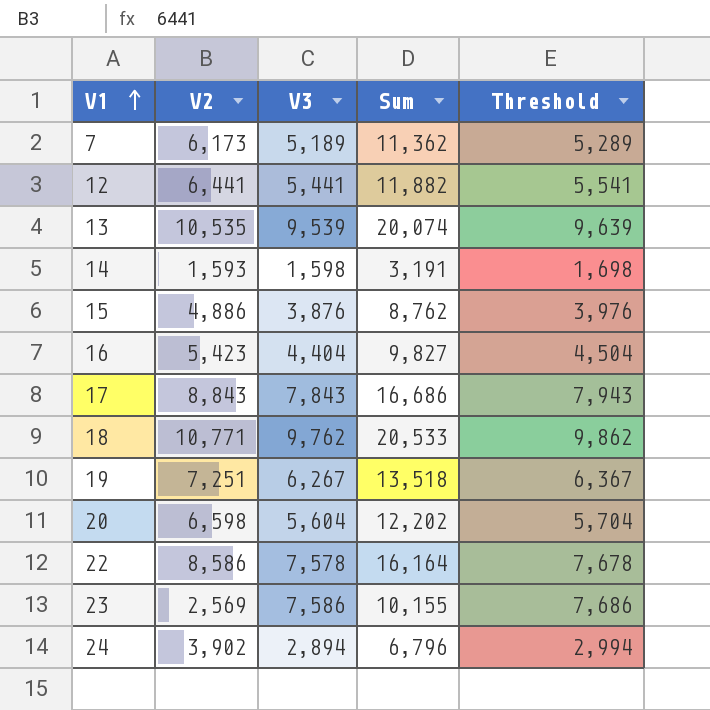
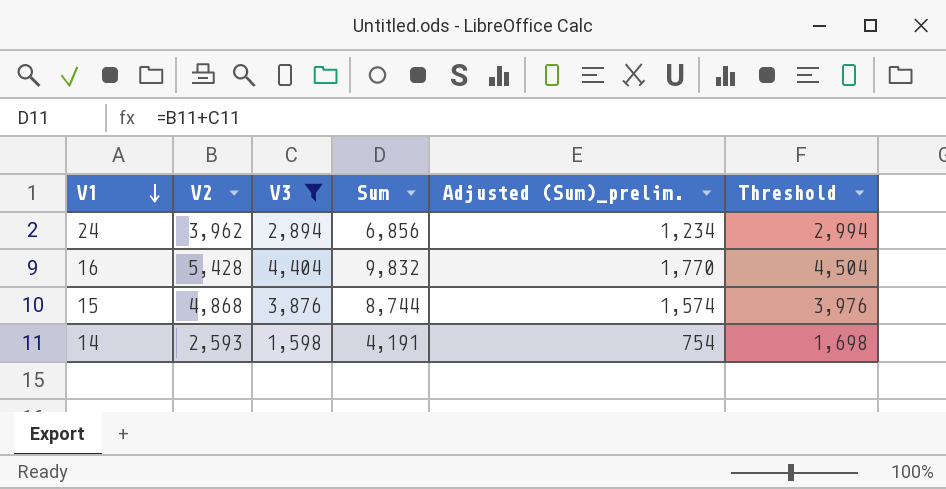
filter: none -> V3 <= 4,404
row order: V1 ascending -> V1 descending
column Adjusted (Sum)_prelim. | formula: none -> [Sum] * 0.18
24 | V2: 3,902 -> 3,962
24 | Sum: 6,796 -> 6,856
16 | V2: 5,423 -> 5,428
16 | Sum: 9,827 -> 9,832
15 | V2: 4,886 -> 4,868
15 | Sum: 8,762 -> 8,744
14 | V2: 1,593 -> 2,593
14 | Sum: 3,191 -> 4,191

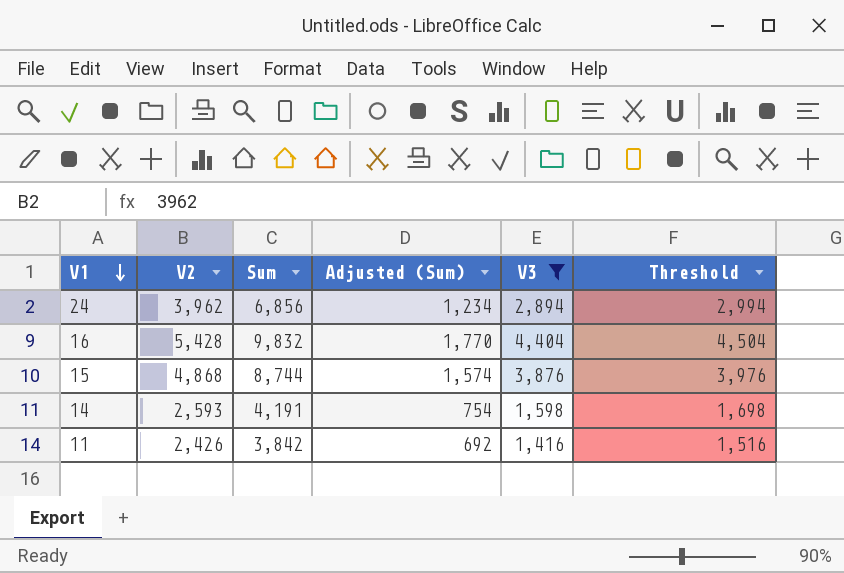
column name: Adjusted (Sum)_prelim. -> Adjusted (Sum)
column V3 | position: 3 -> 5
row 11: none -> 2,426 | 3,842 | 692 | 1,416 | 1,516

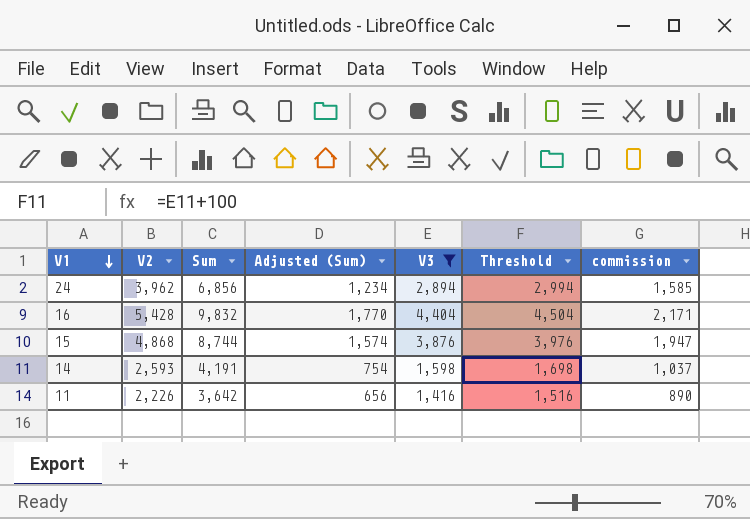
column commission | formula: none -> [V2] * 0.4
11 | V2: 2,426 -> 2,226
11 | Sum: 3,842 -> 3,642
11 | Adjusted (Sum): 692 -> 656

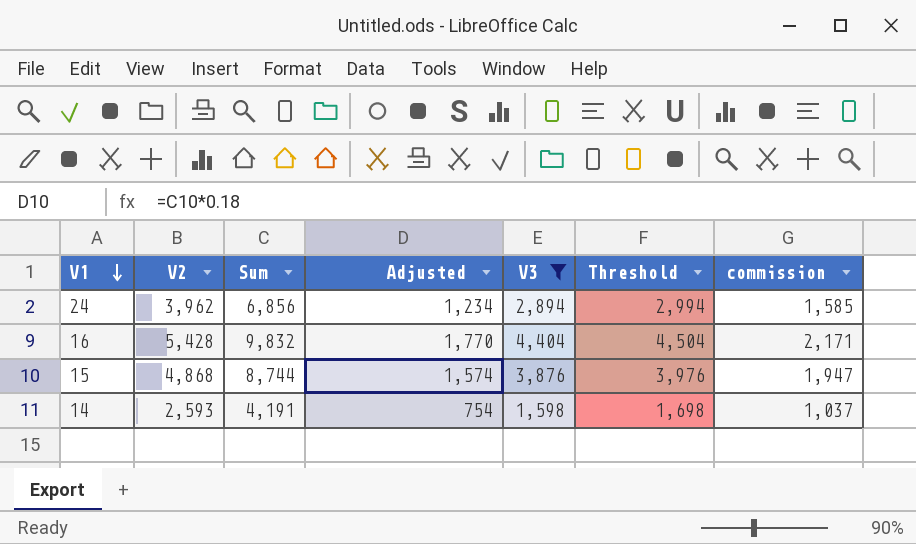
column name: Adjusted (Sum) -> Adjusted
row 11: 2,226 | 3,642 | 656 | 1,416 | 1,516 | 890 -> none

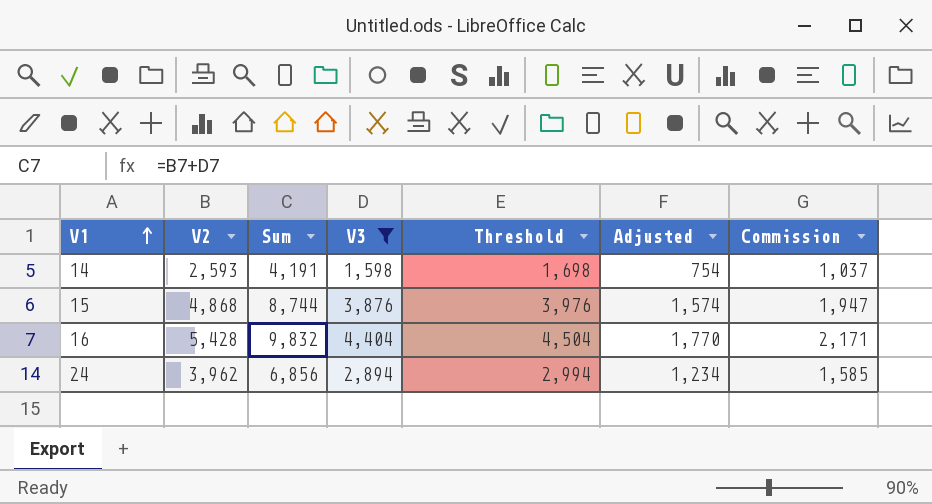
row order: V1 descending -> V1 ascending
column Adjusted | position: 4 -> 6
column name: commission -> Commission

